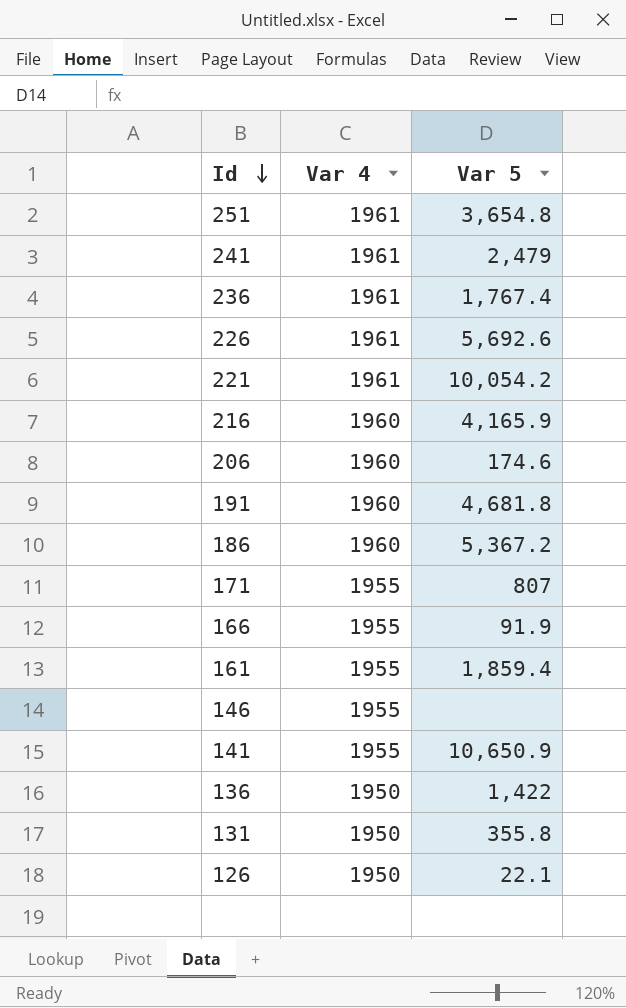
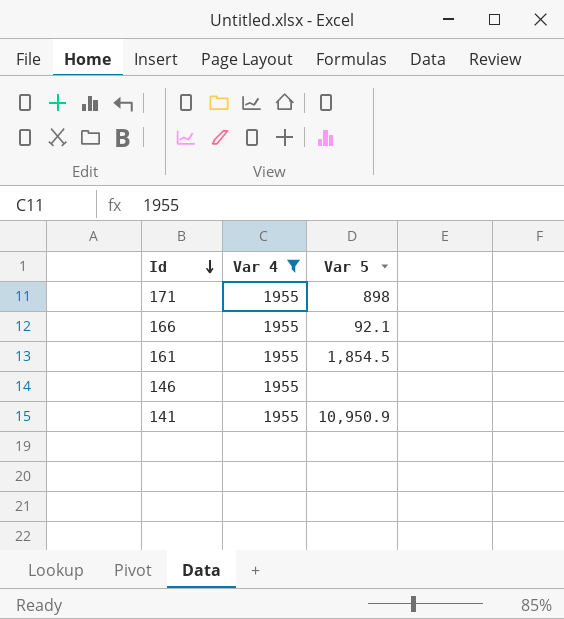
filter: none -> Var 4 = 1955
171 | Var 5: 807 -> 898
166 | Var 5: 91.9 -> 92.1
161 | Var 5: 1,859.4 -> 1,854.5
141 | Var 5: 10,650.9 -> 10,950.9

